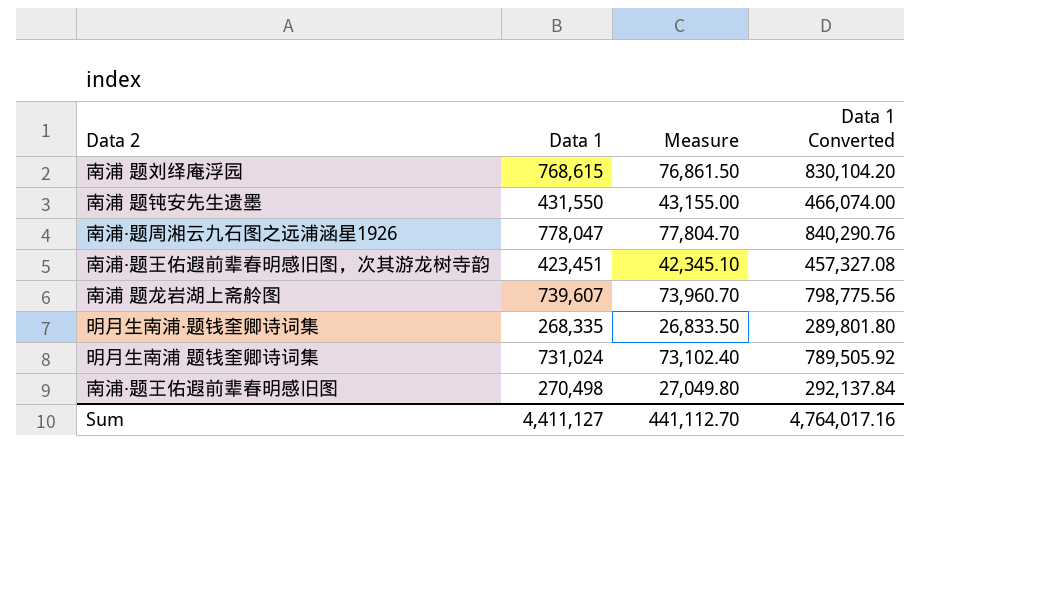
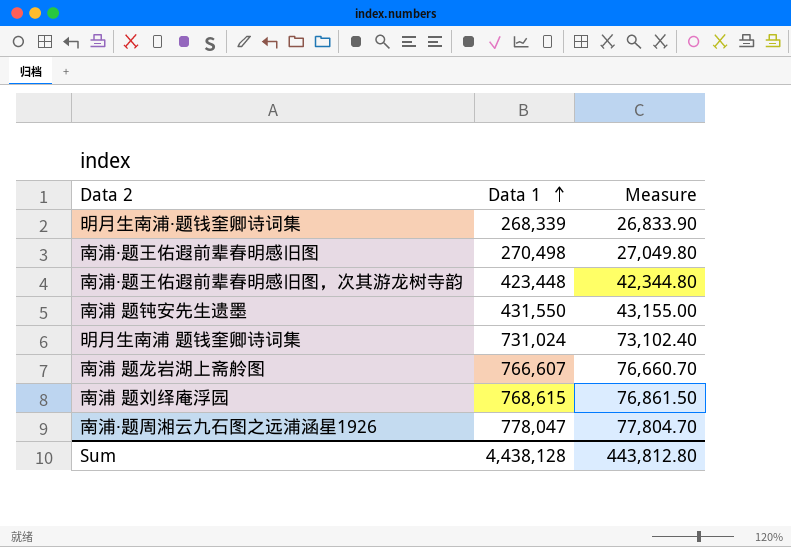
row order: none -> Data 1 ascending
column Data 1 Converted | formula: [Data 1] * 1.08 -> none
明月生南浦·题钱奎卿诗词集 | Data 1: 268,335 -> 268,339
明月生南浦·题钱奎卿诗词集 | Measure: 26,833.50 -> 26,833.90
南浦·题王佑遐前辈春明感旧图，次其游龙树寺韵 | Data 1: 423,451 -> 423,448
南浦·题王佑遐前辈春明感旧图，次其游龙树寺韵 | Measure: 42,345.10 -> 42,344.80
南浦 题龙岩湖上斋舲图 | Data 1: 739,607 -> 766,607
南浦 题龙岩湖上斋舲图 | Measure: 73,960.70 -> 76,660.70
Sum | Data 1: 4,411,127 -> 4,438,128
Sum | Measure: 441,112.70 -> 443,812.80

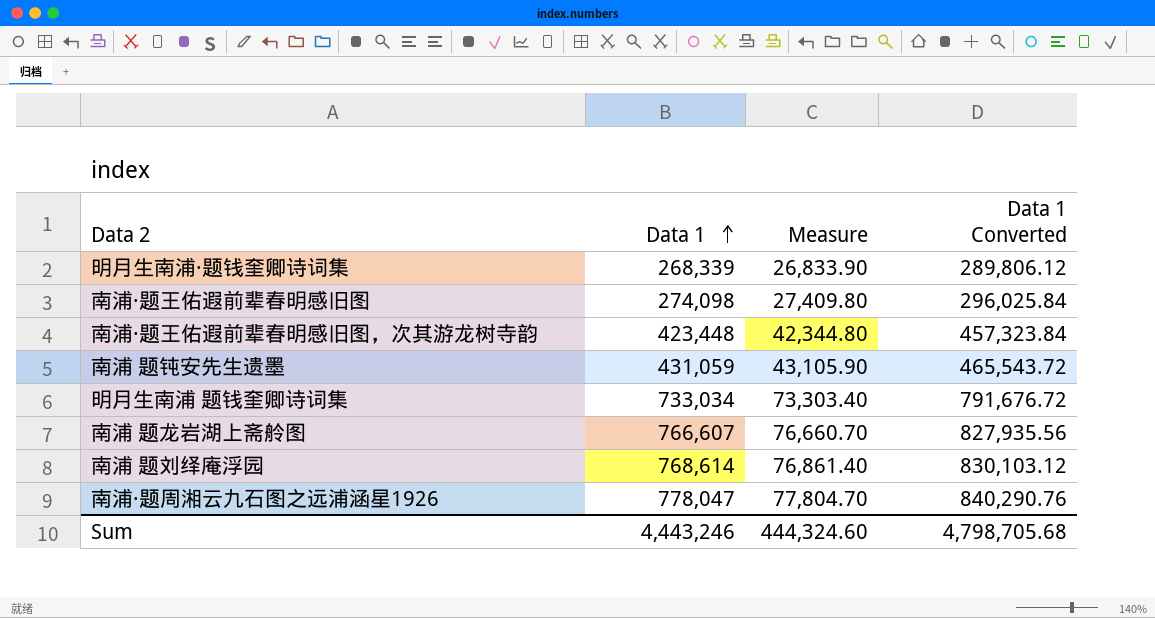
column Data 1 Converted | formula: none -> [Data 1] * 1.08
南浦·题王佑遐前辈春明感旧图 | Data 1: 270,498 -> 274,098
南浦·题王佑遐前辈春明感旧图 | Measure: 27,049.80 -> 27,409.80
南浦 题钝安先生遗墨 | Data 1: 431,550 -> 431,059
南浦 题钝安先生遗墨 | Measure: 43,155.00 -> 43,105.90
明月生南浦 题钱奎卿诗词集 | Data 1: 731,024 -> 733,034
明月生南浦 题钱奎卿诗词集 | Measure: 73,102.40 -> 73,303.40
南浦 题刘绎庵浮园 | Data 1: 768,615 -> 768,614
南浦 题刘绎庵浮园 | Measure: 76,861.50 -> 76,861.40
Sum | Data 1: 4,438,128 -> 4,443,246
Sum | Measure: 443,812.80 -> 444,324.60

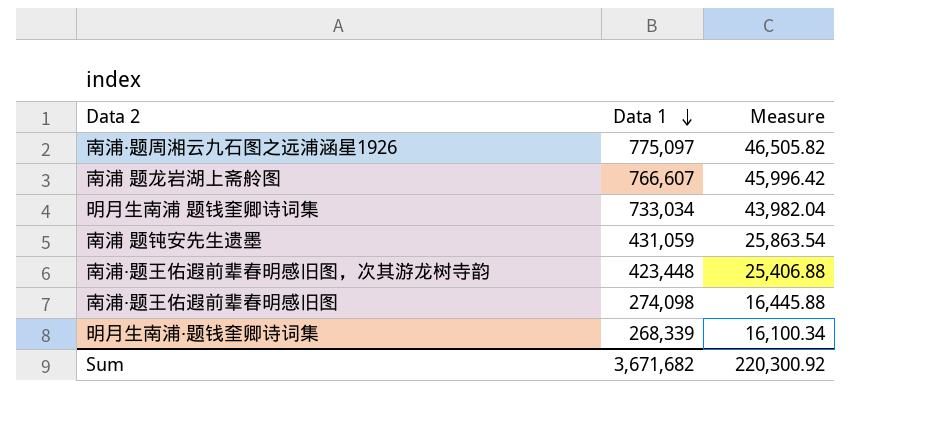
row order: Data 1 ascending -> Data 1 descending
column Data 1 Converted | formula: [Data 1] * 1.08 -> none
column Measure | formula: [Data 1] * 0.1 -> [Data 1] * 0.06
row 南浦 题刘绎庵浮园: 768,614 | 76,861.40 | 830,103.12 -> none
南浦·题周湘云九石图之远浦涵星1926 | Data 1: 778,047 -> 775,097
Sum | Data 1: 4,443,246 -> 3,671,682
Sum | Measure: 444,324.60 -> 220,300.92

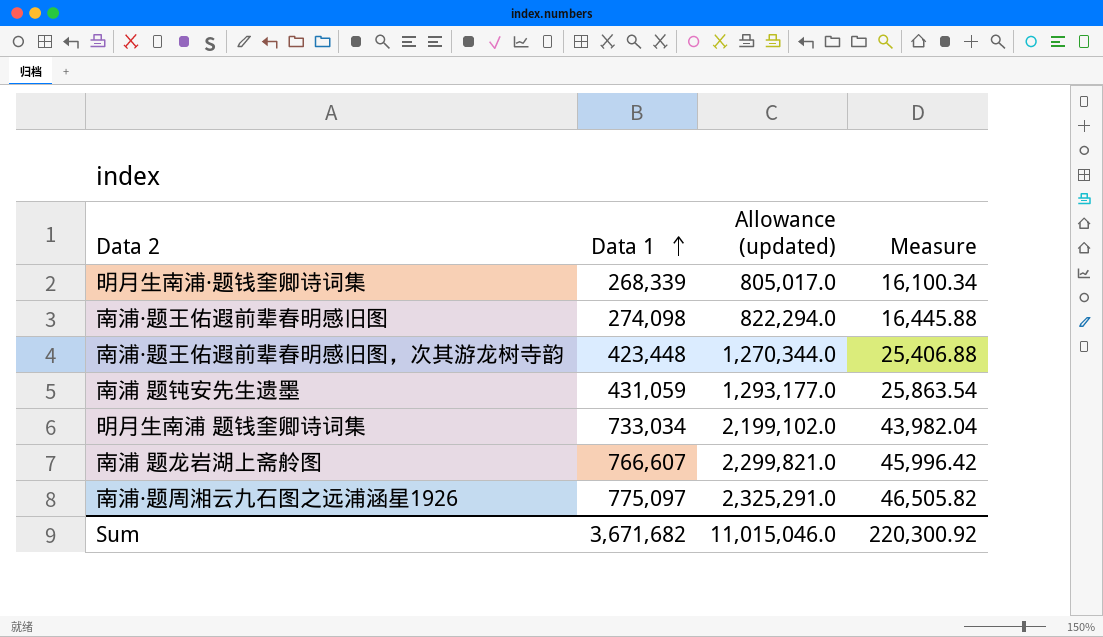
row order: Data 1 descending -> Data 1 ascending
column Allowance (updated) | formula: none -> [Data 1] * 3

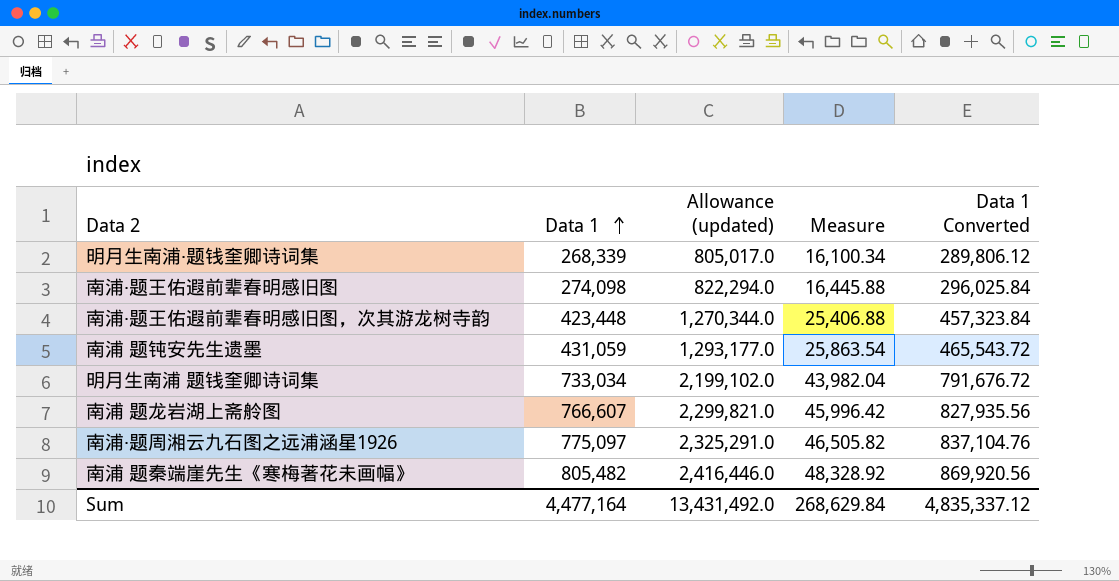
column Data 1 Converted | formula: none -> [Data 1] * 1.08
row 南浦 题秦端崖先生《寒梅著花未画幅》: none -> 805,482 | 2,416,446.0 | 48,328.92 | 869,920.56
Sum | Data 1: 3,671,682 -> 4,477,164
Sum | Allowance (updated): 11,015,046.0 -> 13,431,492.0
Sum | Measure: 220,300.92 -> 268,629.84

